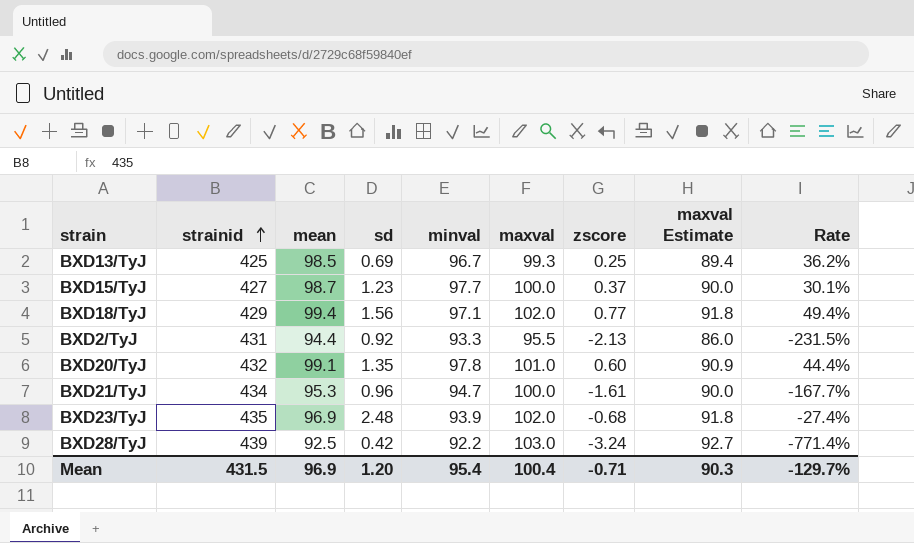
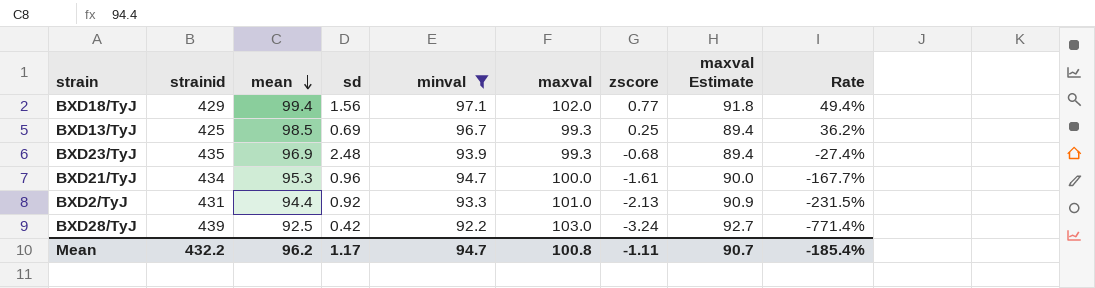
filter: none -> minval <= 97.1
row order: strainid ascending -> mean descending
BXD23/TyJ | maxval: 102.0 -> 99.3
BXD23/TyJ | maxval Estimate: 91.8 -> 89.4
BXD2/TyJ | maxval: 95.5 -> 101.0
BXD2/TyJ | maxval Estimate: 86.0 -> 90.9
Mean | strainid: 431.5 -> 432.2
Mean | mean: 96.9 -> 96.2
Mean | sd: 1.20 -> 1.17
Mean | minval: 95.4 -> 94.7
Mean | maxval: 100.4 -> 100.8
Mean | zscore: -0.71 -> -1.11
Mean | maxval Estimate: 90.3 -> 90.7
Mean | Rate: -129.7% -> -185.4%

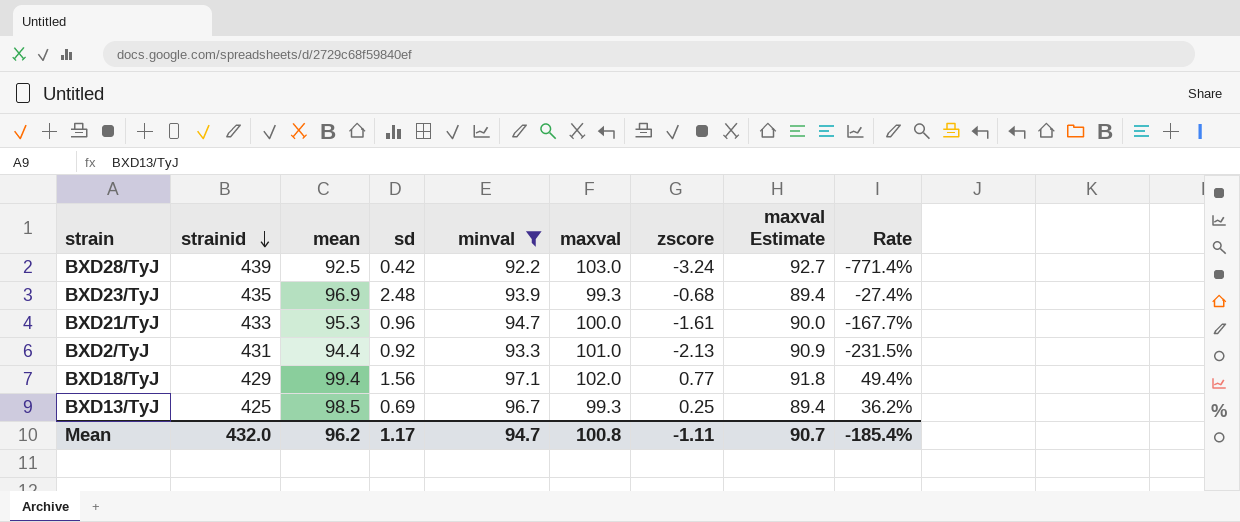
row order: mean descending -> strainid descending
BXD21/TyJ | strainid: 434 -> 433
Mean | strainid: 432.2 -> 432.0

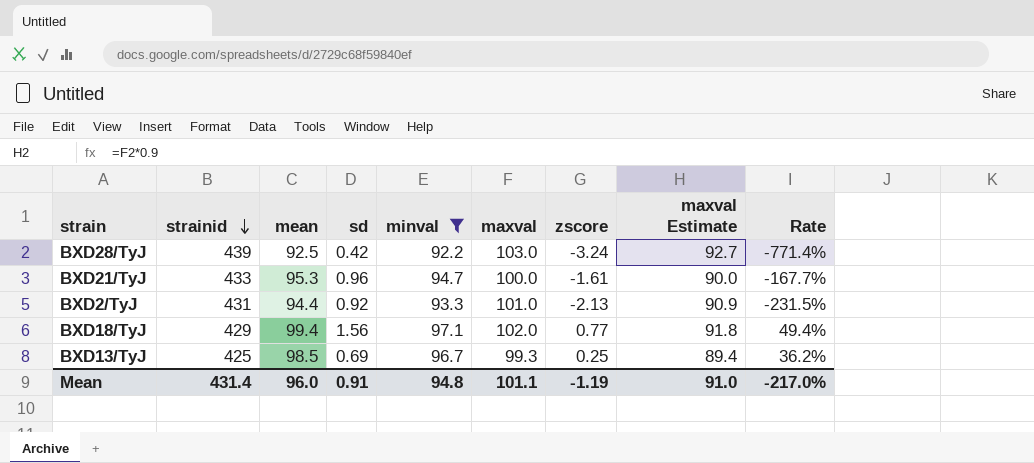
row BXD23/TyJ: 435 | 96.9 | 2.48 | 93.9 | 99.3 | -0.68 | 89.4 | -27.4% -> none
Mean | strainid: 432.0 -> 431.4
Mean | mean: 96.2 -> 96.0
Mean | sd: 1.17 -> 0.91
Mean | minval: 94.7 -> 94.8
Mean | maxval: 100.8 -> 101.1
Mean | zscore: -1.11 -> -1.19
Mean | maxval Estimate: 90.7 -> 91.0
Mean | Rate: -185.4% -> -217.0%

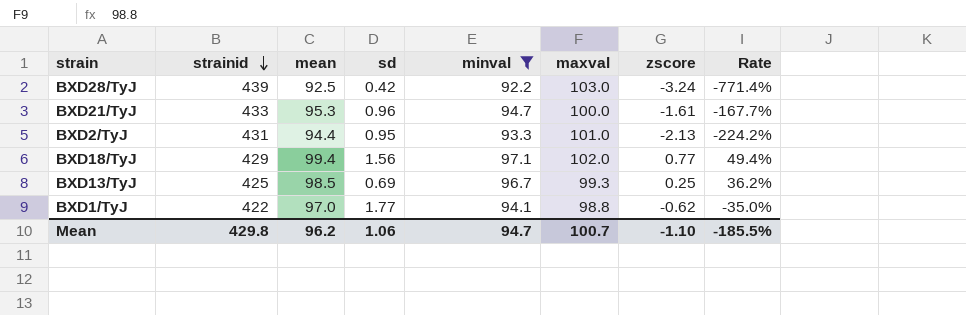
column maxval Estimate | formula: [maxval] * 0.9 -> none
BXD2/TyJ | sd: 0.92 -> 0.95
BXD2/TyJ | Rate: -231.5% -> -224.2%
row BXD1/TyJ: none -> 422 | 97.0 | 1.77 | 94.1 | 98.8 | -0.62 | -35.0%
Mean | strainid: 431.4 -> 429.8
Mean | mean: 96.0 -> 96.2
Mean | sd: 0.91 -> 1.06
Mean | minval: 94.8 -> 94.7
Mean | maxval: 101.1 -> 100.7
Mean | zscore: -1.19 -> -1.10
Mean | Rate: -217.0% -> -185.5%

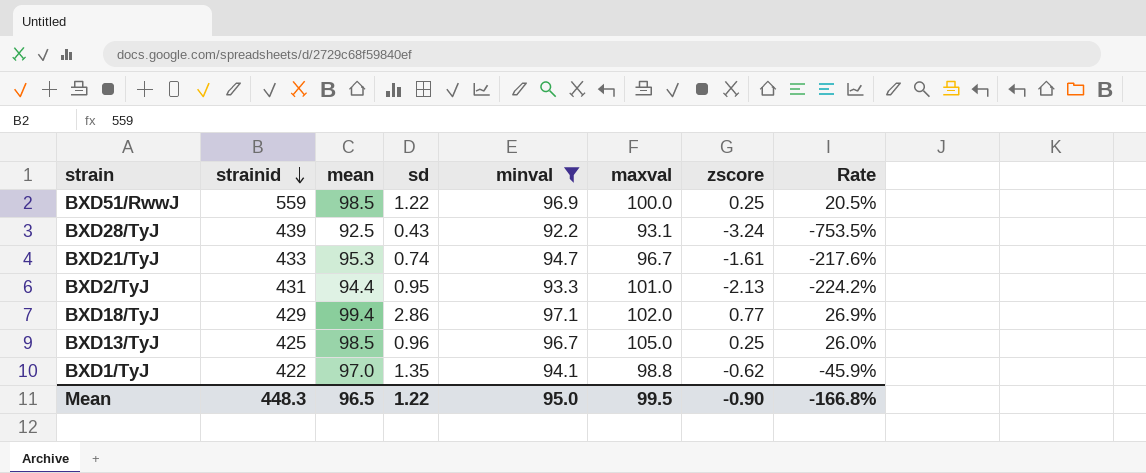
row BXD51/RwwJ: none -> 559 | 98.5 | 1.22 | 96.9 | 100.0 | 0.25 | 20.5%
BXD28/TyJ | sd: 0.42 -> 0.43
BXD28/TyJ | maxval: 103.0 -> 93.1
BXD28/TyJ | Rate: -771.4% -> -753.5%
BXD21/TyJ | sd: 0.96 -> 0.74
BXD21/TyJ | maxval: 100.0 -> 96.7
BXD21/TyJ | Rate: -167.7% -> -217.6%
BXD18/TyJ | sd: 1.56 -> 2.86
BXD18/TyJ | Rate: 49.4% -> 26.9%
BXD13/TyJ | sd: 0.69 -> 0.96
BXD13/TyJ | maxval: 99.3 -> 105.0
BXD13/TyJ | Rate: 36.2% -> 26.0%
BXD1/TyJ | sd: 1.77 -> 1.35
BXD1/TyJ | Rate: -35.0% -> -45.9%
Mean | strainid: 429.8 -> 448.3
Mean | mean: 96.2 -> 96.5
Mean | sd: 1.06 -> 1.22
Mean | minval: 94.7 -> 95.0
Mean | maxval: 100.7 -> 99.5
Mean | zscore: -1.10 -> -0.90
Mean | Rate: -185.5% -> -166.8%

